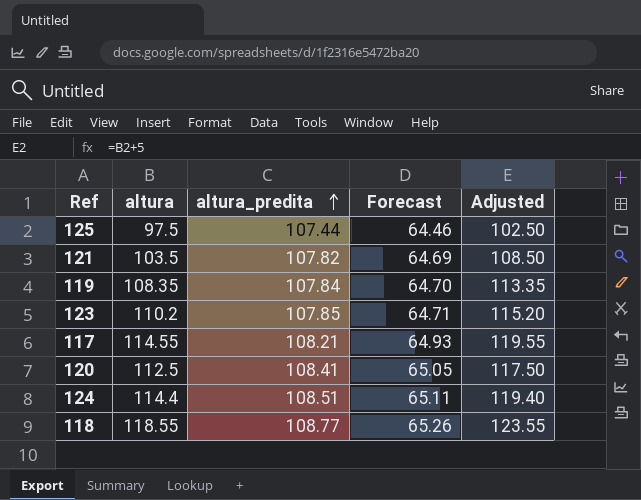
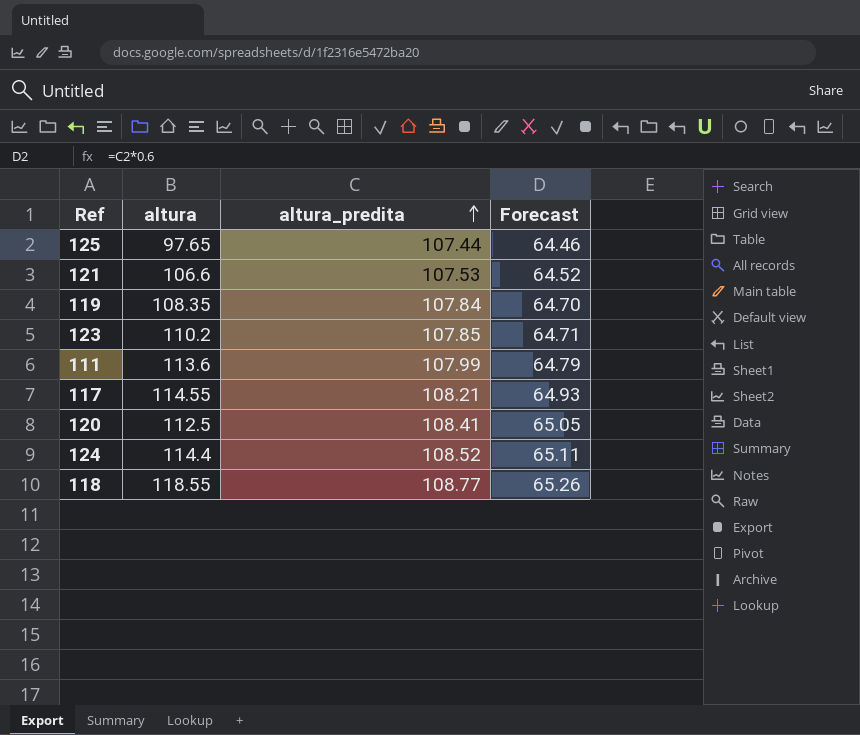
column Adjusted | formula: [altura] + 5 -> none
125 | altura: 97.5 -> 97.65
121 | altura: 103.5 -> 106.6
121 | altura_predita: 107.82 -> 107.53
121 | Forecast: 64.69 -> 64.52
row 111: none -> 113.6 | 107.99 | 64.79
124 | altura_predita: 108.51 -> 108.52

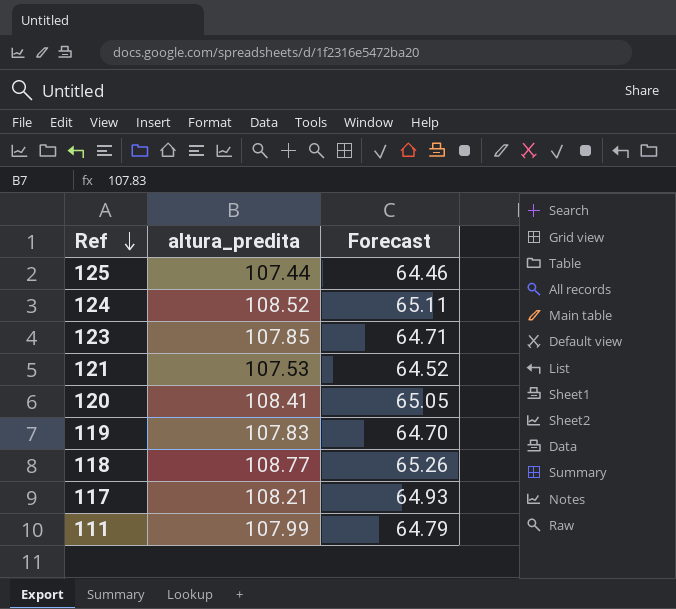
row order: altura_predita ascending -> Ref descending
column altura | position: 2 -> none
119 | altura_predita: 107.84 -> 107.83

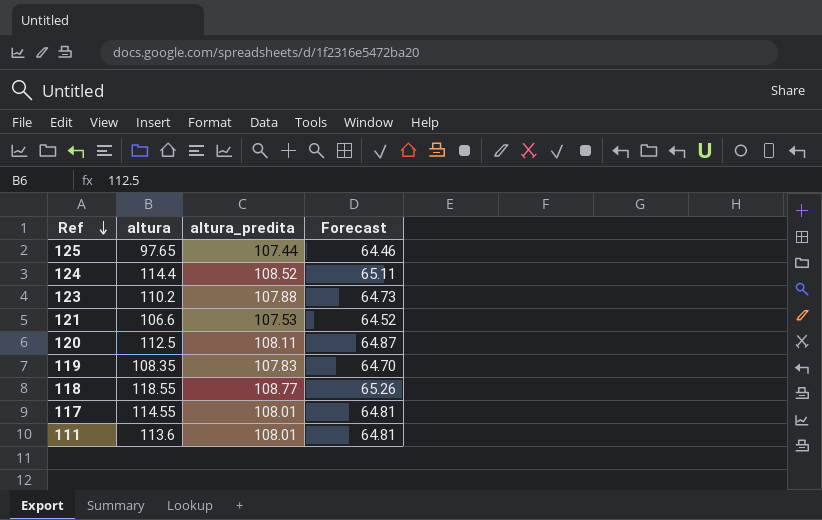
column altura | position: none -> 2
123 | altura_predita: 107.85 -> 107.88
123 | Forecast: 64.71 -> 64.73
120 | altura_predita: 108.41 -> 108.11
120 | Forecast: 65.05 -> 64.87
117 | altura_predita: 108.21 -> 108.01
117 | Forecast: 64.93 -> 64.81
111 | altura_predita: 107.99 -> 108.01
111 | Forecast: 64.79 -> 64.81

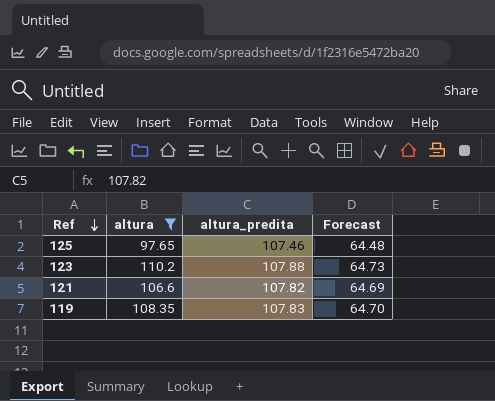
filter: none -> altura <= 110.2
125 | altura_predita: 107.44 -> 107.46
125 | Forecast: 64.46 -> 64.48
121 | altura_predita: 107.53 -> 107.82
121 | Forecast: 64.52 -> 64.69

